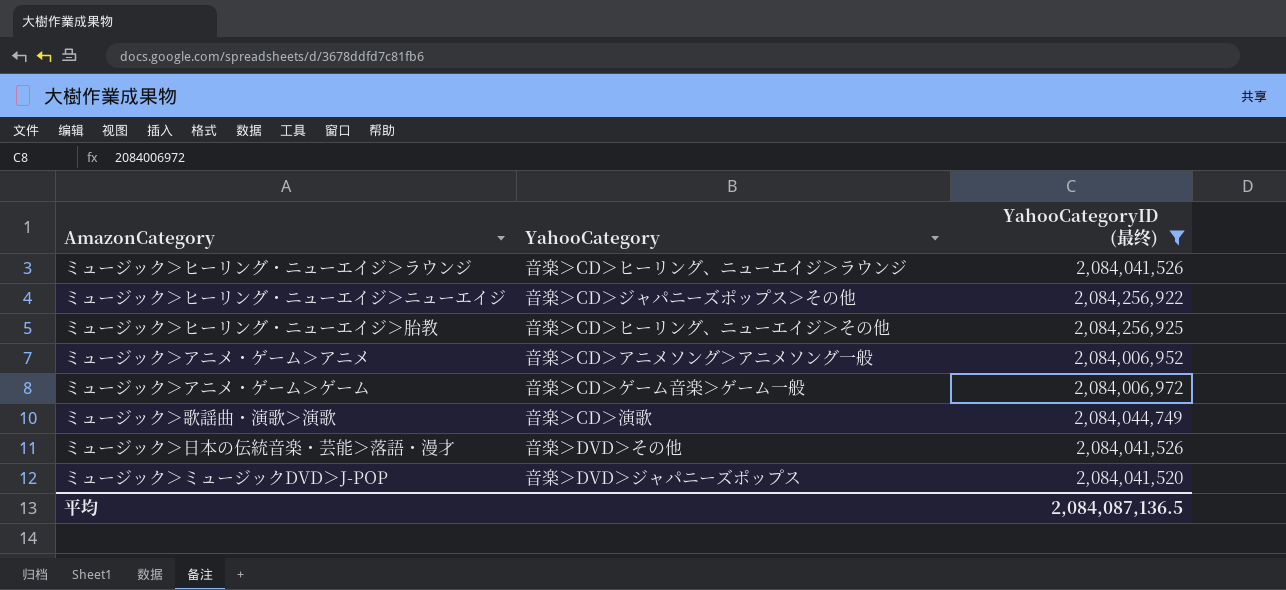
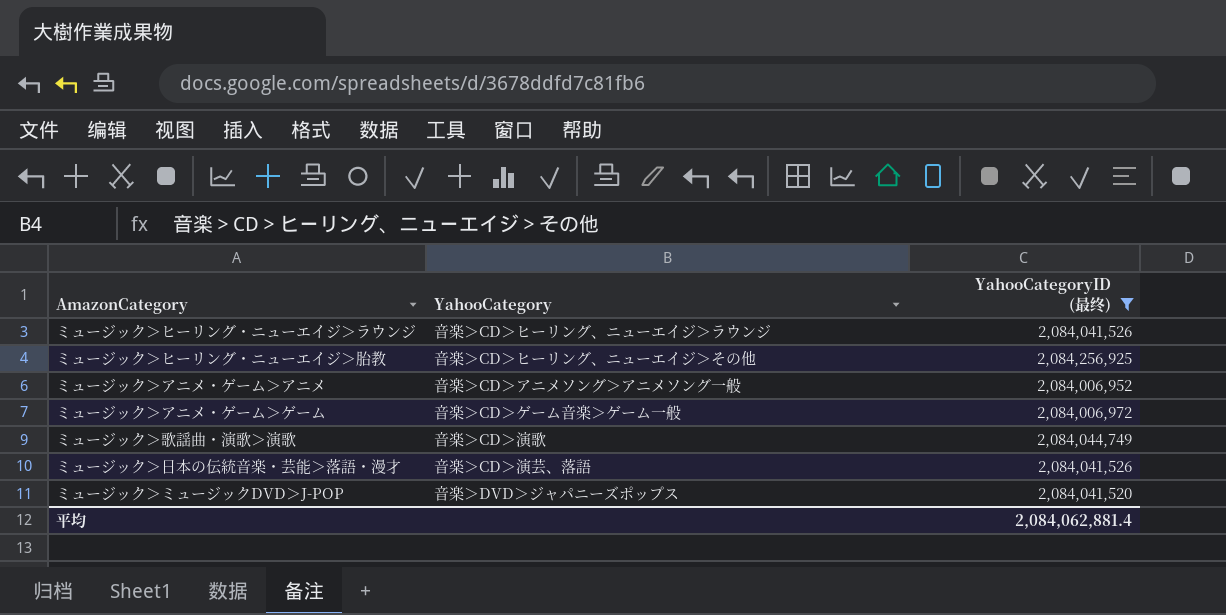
row ミュージック＞ヒーリング・ニューエイジ＞ニューエイジ: 音楽＞CD＞ジャパニーズポップス＞その他 | 2,084,256,922 -> none
ミュージック＞日本の伝統音楽・芸能＞落語・漫才 | YahooCategory: 音楽＞DVD＞その他 -> 音楽＞CD＞演芸、落語
平均 | YahooCategoryID (最终): 2,084,087,136.5 -> 2,084,062,881.4

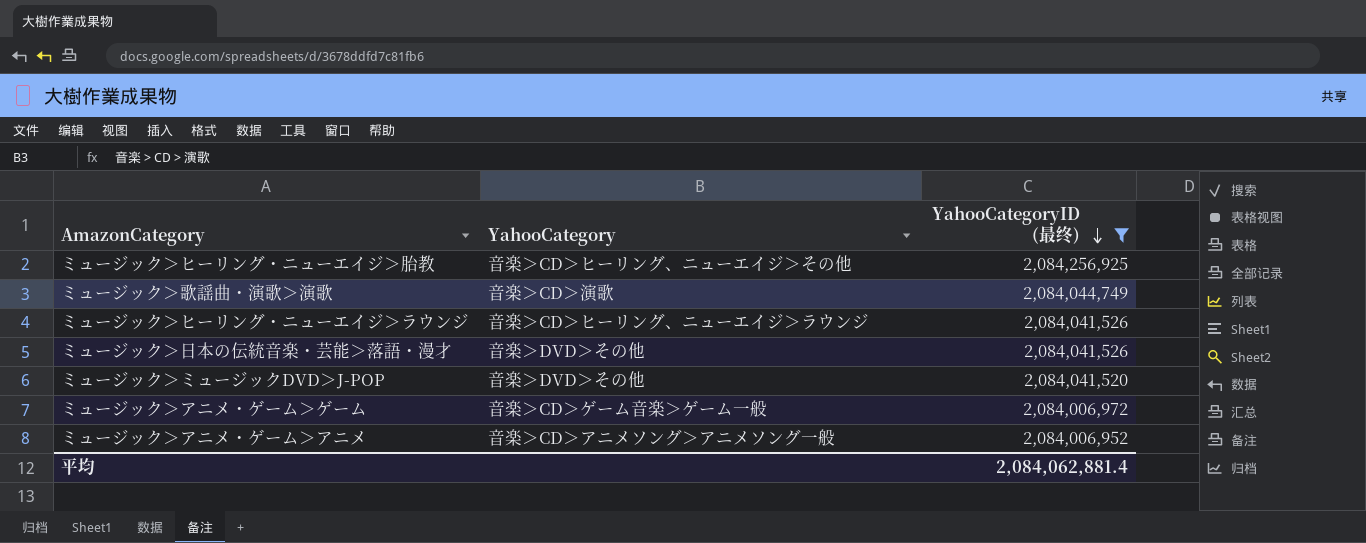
row order: none -> YahooCategoryID (最终) descending
ミュージック＞日本の伝統音楽・芸能＞落語・漫才 | YahooCategory: 音楽＞CD＞演芸、落語 -> 音楽＞DVD＞その他
ミュージック＞ミュージックDVD＞J-POP | YahooCategory: 音楽＞DVD＞ジャパニーズポップス -> 音楽＞DVD＞その他

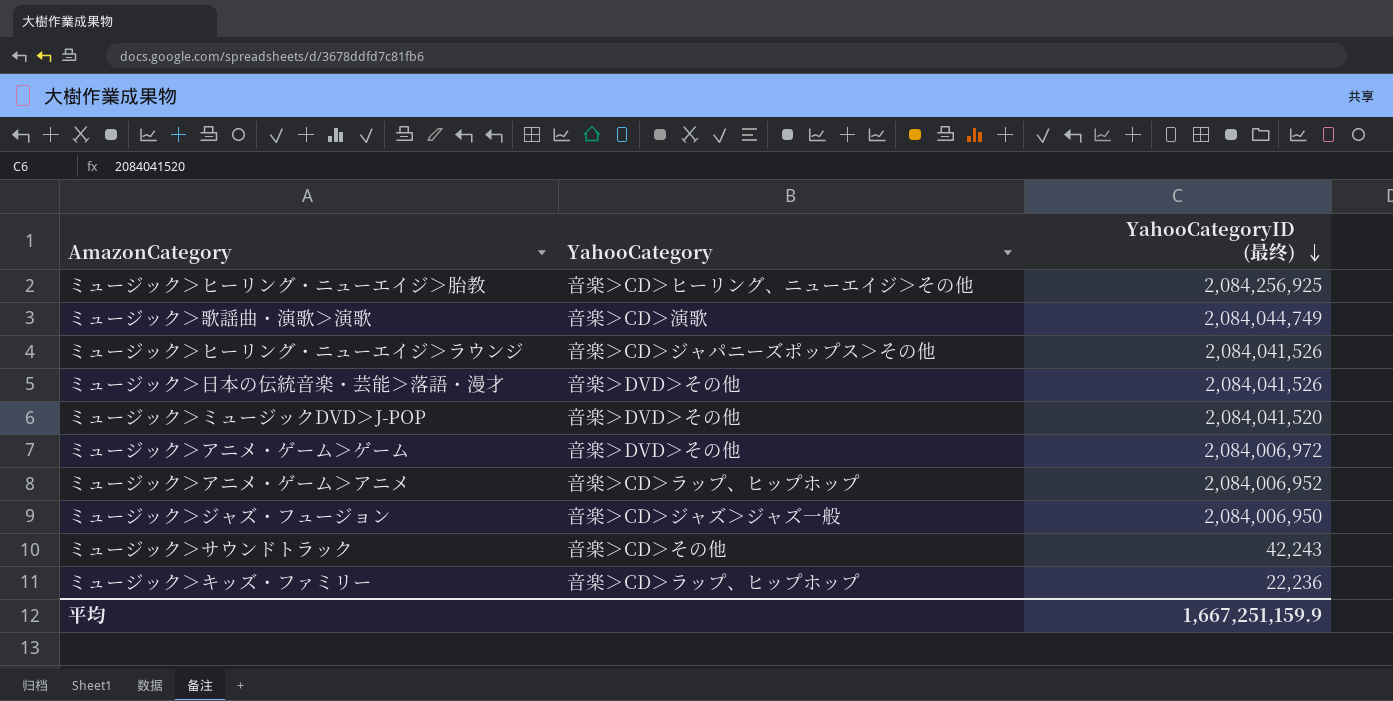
filter: YahooCategoryID (最终) >= 2,084,006,952 -> none
ミュージック＞ヒーリング・ニューエイジ＞ラウンジ | YahooCategory: 音楽＞CD＞ヒーリング、ニューエイジ＞ラウンジ -> 音楽＞CD＞ジャパニーズポップス＞その他
ミュージック＞アニメ・ゲーム＞ゲーム | YahooCategory: 音楽＞CD＞ゲーム音楽＞ゲーム一般 -> 音楽＞DVD＞その他
ミュージック＞アニメ・ゲーム＞アニメ | YahooCategory: 音楽＞CD＞アニメソング＞アニメソング一般 -> 音楽＞CD＞ラップ、ヒップホップ
平均 | YahooCategoryID (最终): 2,084,062,881.4 -> 1,667,251,159.9

